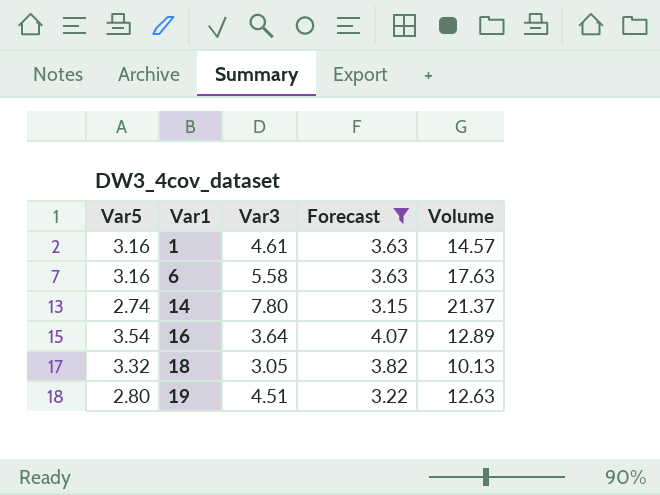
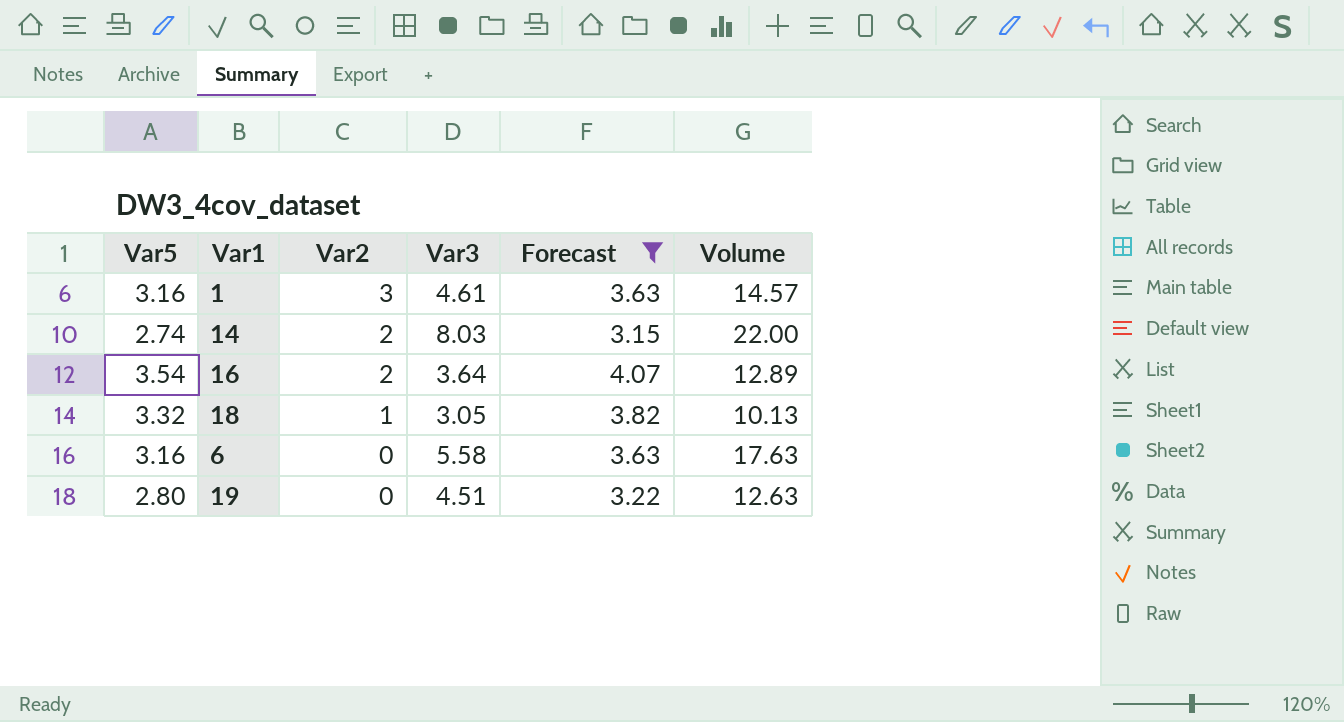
row order: Var1 ascending -> Var2 descending
column Var2 | position: none -> 3
14 | Var3: 7.80 -> 8.03
14 | Volume: 21.37 -> 22.00

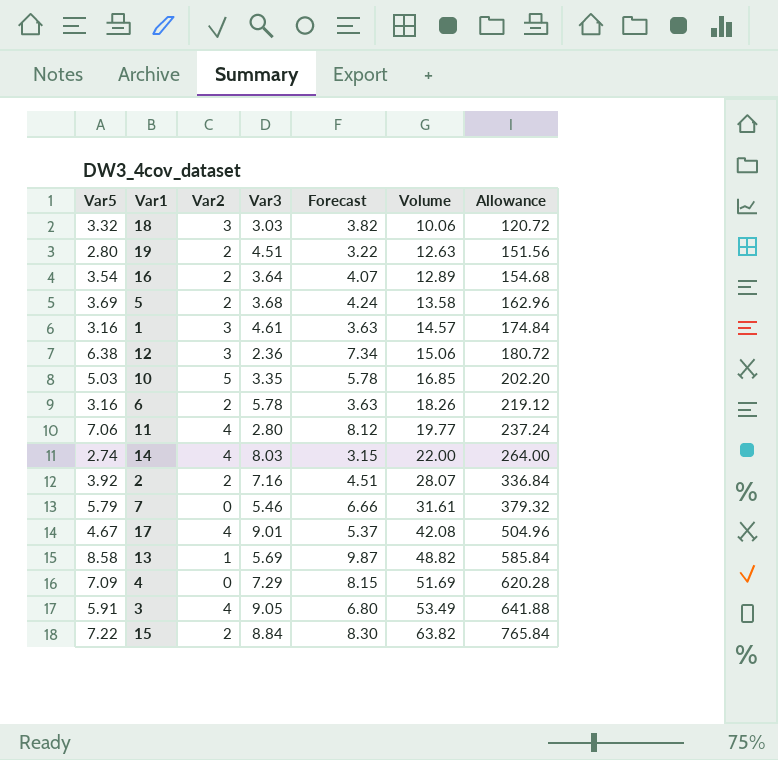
filter: Forecast <= 4.07 -> none
row order: Var2 descending -> Volume ascending
column Allowance | formula: none -> [Volume] * 12
18 | Var2: 1 -> 3
18 | Var3: 3.05 -> 3.03
18 | Volume: 10.13 -> 10.06
19 | Var2: 0 -> 2
6 | Var2: 0 -> 2
6 | Var3: 5.58 -> 5.78
6 | Volume: 17.63 -> 18.26
14 | Var2: 2 -> 4

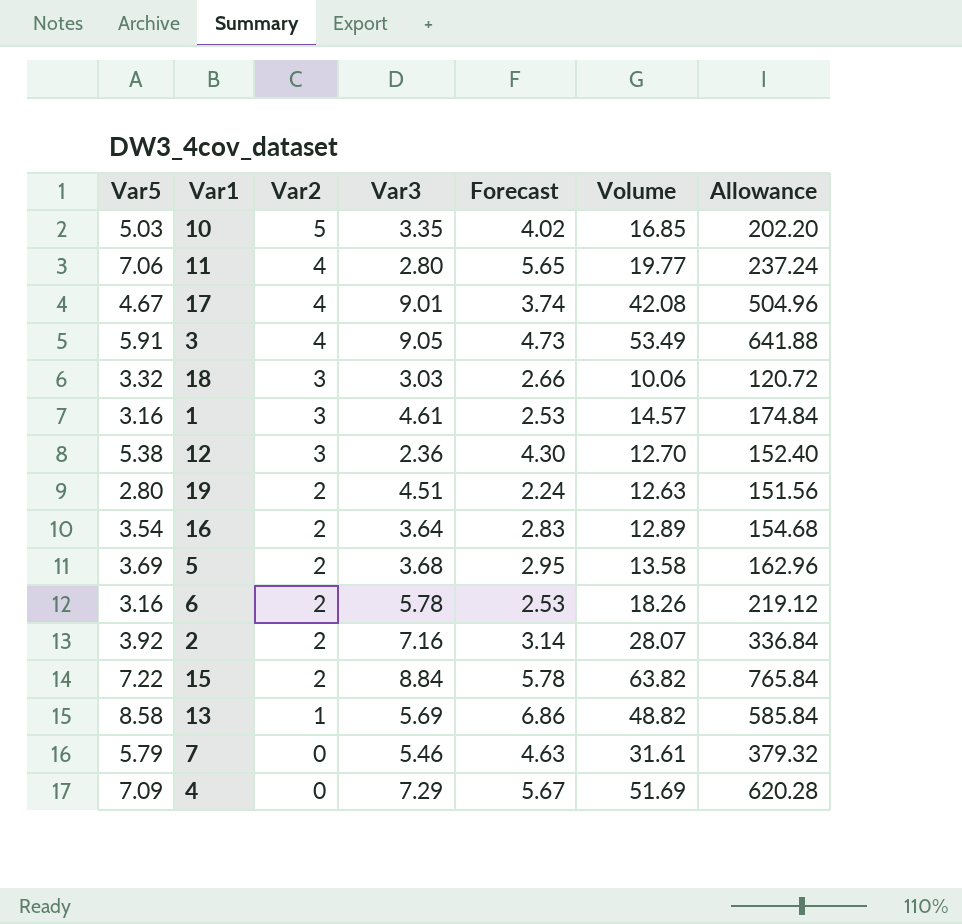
row order: Volume ascending -> Var2 descending
column Forecast | formula: [Var5] * 1.15 -> [Var5] * 0.8
row 14: 2.74 | 4 | 8.03 | 3.15 | 22.00 | 264.00 -> none
12 | Var5: 6.38 -> 5.38
12 | Volume: 15.06 -> 12.70
12 | Allowance: 180.72 -> 152.40

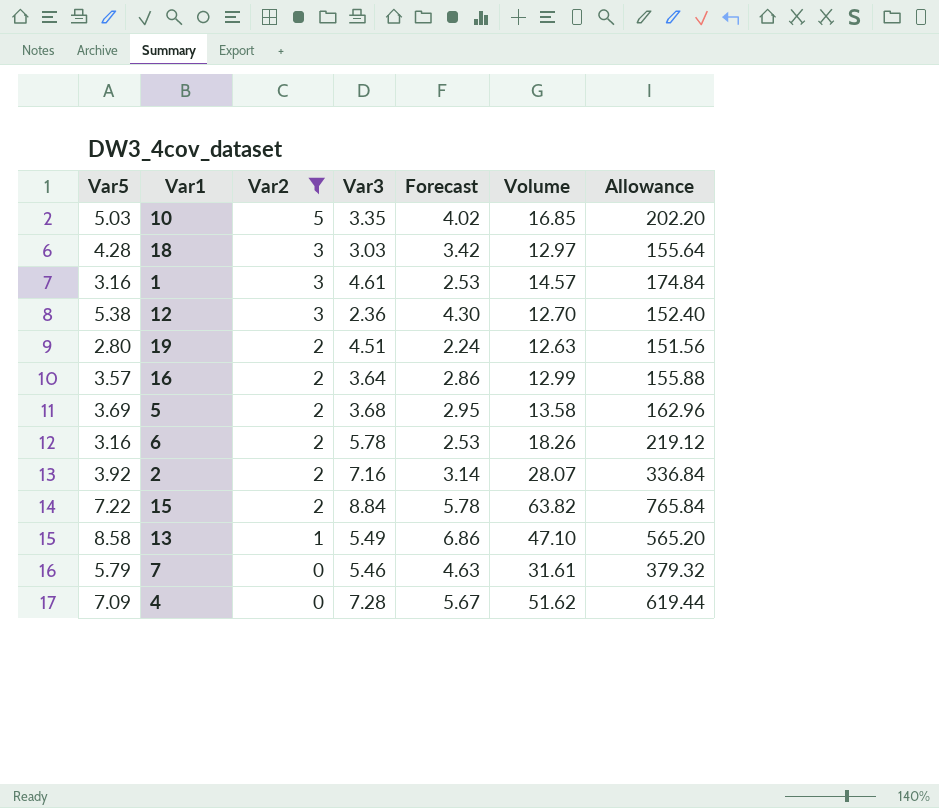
filter: none -> Var2 != 4
18 | Var5: 3.32 -> 4.28
18 | Forecast: 2.66 -> 3.42
18 | Volume: 10.06 -> 12.97
18 | Allowance: 120.72 -> 155.64
16 | Var5: 3.54 -> 3.57
16 | Forecast: 2.83 -> 2.86
16 | Volume: 12.89 -> 12.99
16 | Allowance: 154.68 -> 155.88
13 | Var3: 5.69 -> 5.49
13 | Volume: 48.82 -> 47.10
13 | Allowance: 585.84 -> 565.20
4 | Var3: 7.29 -> 7.28
4 | Volume: 51.69 -> 51.62
4 | Allowance: 620.28 -> 619.44

